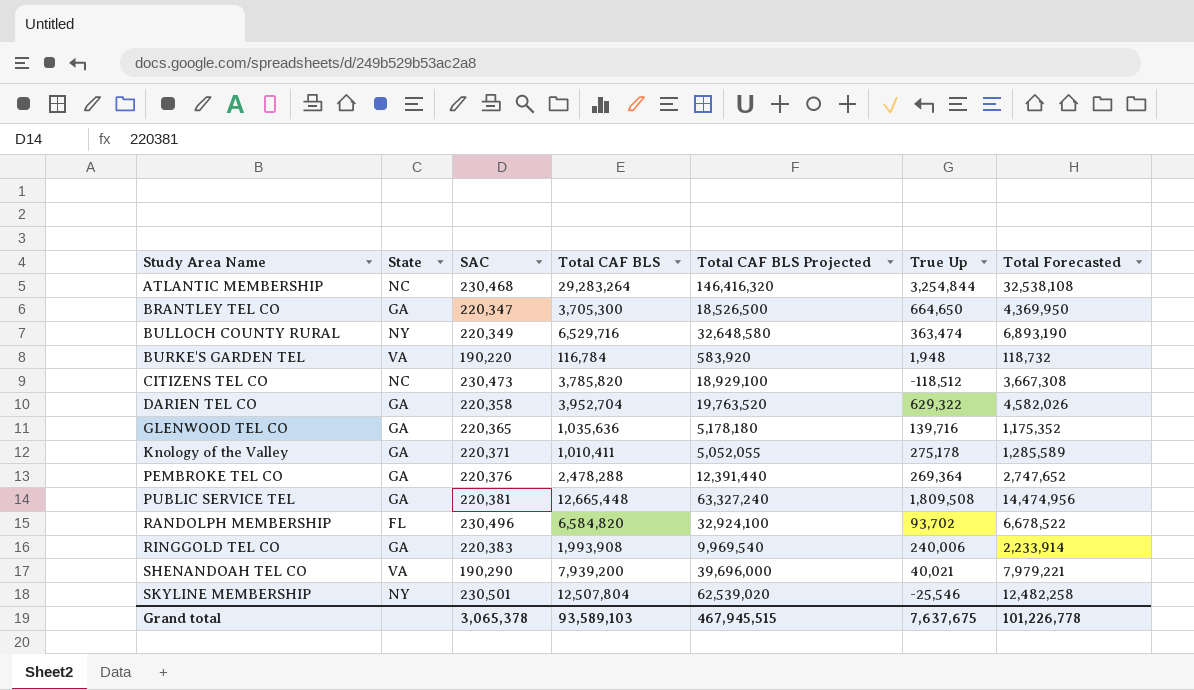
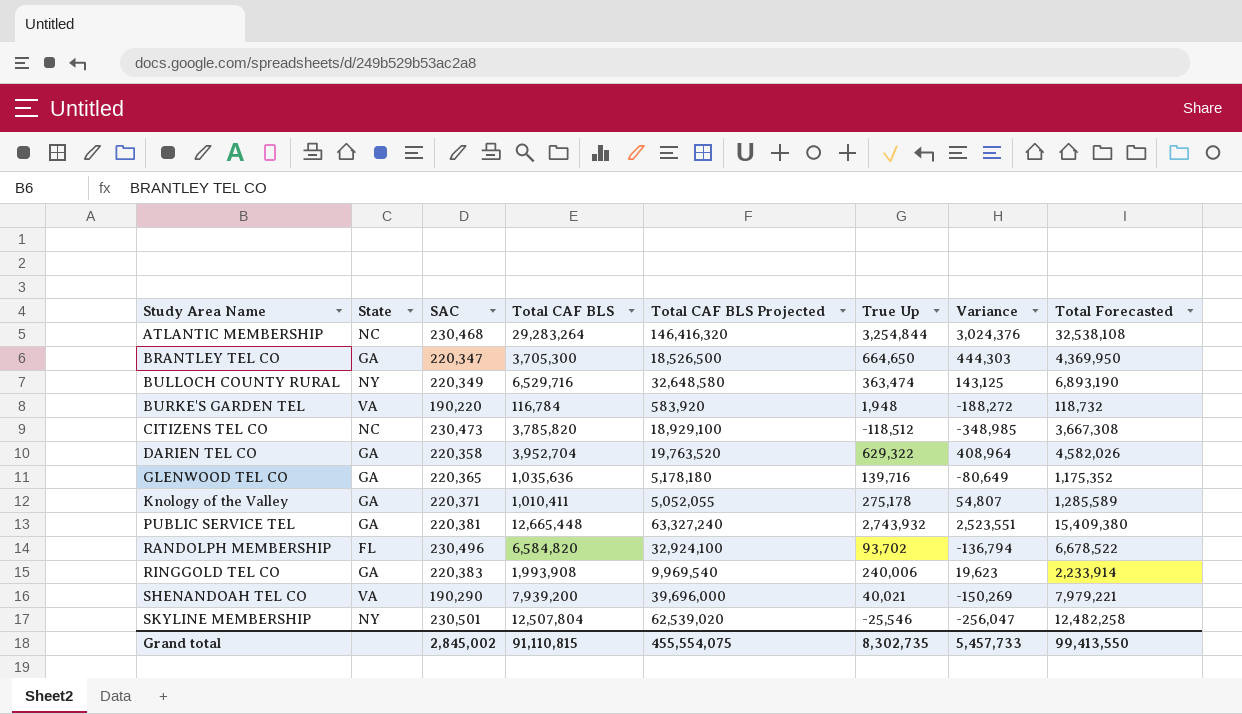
column Variance | formula: none -> [True Up] - [SAC]
row PEMBROKE TEL CO: GA | 220,376 | 2,478,288 | 12,391,440 | 269,364 | 2,747,652 -> none
PUBLIC SERVICE TEL | True Up: 1,809,508 -> 2,743,932
PUBLIC SERVICE TEL | Total Forecasted: 14,474,956 -> 15,409,380
Grand total | SAC: 3,065,378 -> 2,845,002
Grand total | Total CAF BLS: 93,589,103 -> 91,110,815
Grand total | Total CAF BLS Projected: 467,945,515 -> 455,554,075
Grand total | True Up: 7,637,675 -> 8,302,735
Grand total | Total Forecasted: 101,226,778 -> 99,413,550

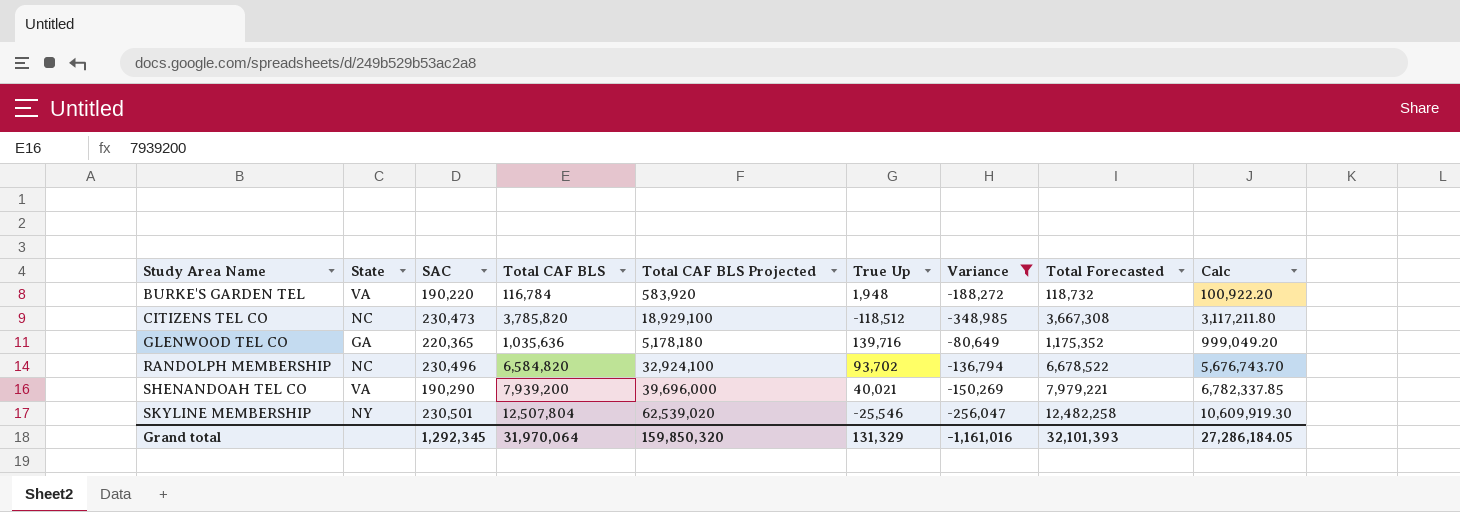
filter: none -> Variance <= -80,649
column Calc | formula: none -> [Total Forecasted] * 0.85
RANDOLPH MEMBERSHIP | State: FL -> NC
Grand total | SAC: 2,845,002 -> 1,292,345
Grand total | Total CAF BLS: 91,110,815 -> 31,970,064
Grand total | Total CAF BLS Projected: 455,554,075 -> 159,850,320
Grand total | True Up: 8,302,735 -> 131,329
Grand total | Variance: 5,457,733 -> -1,161,016
Grand total | Total Forecasted: 99,413,550 -> 32,101,393

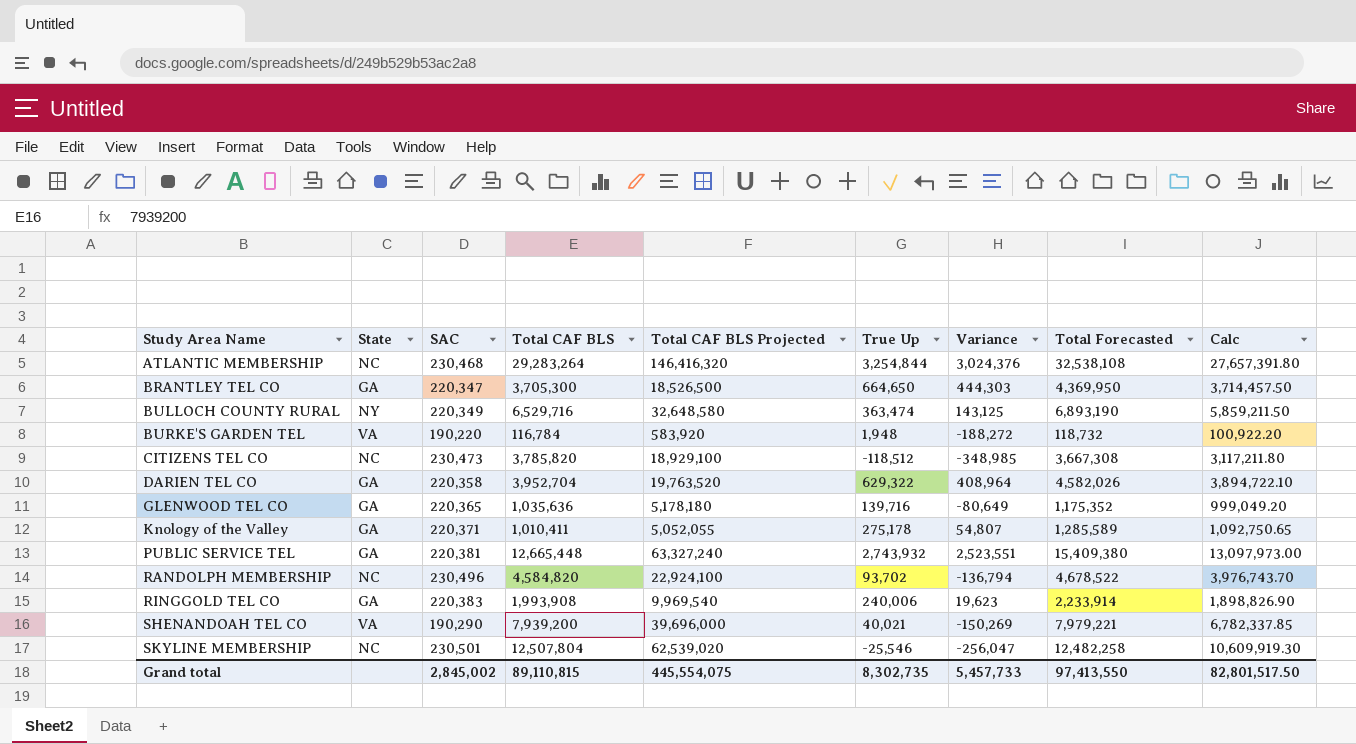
filter: Variance <= -80,649 -> none
RANDOLPH MEMBERSHIP | Total CAF BLS: 6,584,820 -> 4,584,820
RANDOLPH MEMBERSHIP | Total CAF BLS Projected: 32,924,100 -> 22,924,100
RANDOLPH MEMBERSHIP | Total Forecasted: 6,678,522 -> 4,678,522
RANDOLPH MEMBERSHIP | Calc: 5,676,743.70 -> 3,976,743.70
SKYLINE MEMBERSHIP | State: NY -> NC
Grand total | SAC: 1,292,345 -> 2,845,002
Grand total | Total CAF BLS: 31,970,064 -> 89,110,815
Grand total | Total CAF BLS Projected: 159,850,320 -> 445,554,075
Grand total | True Up: 131,329 -> 8,302,735
Grand total | Variance: -1,161,016 -> 5,457,733
Grand total | Total Forecasted: 32,101,393 -> 97,413,550
Grand total | Calc: 27,286,184.05 -> 82,801,517.50

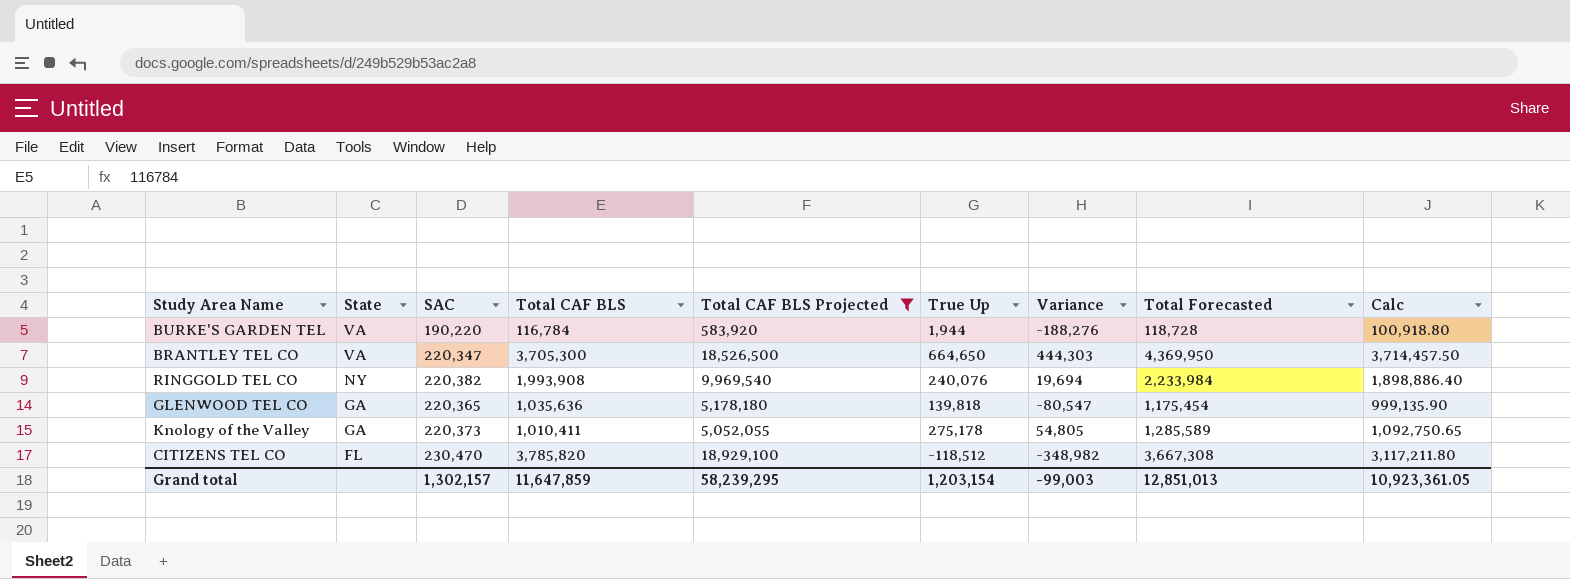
filter: none -> Total CAF BLS Projected <= 18,929,100
row order: Study Area Name ascending -> State descending
BURKE'S GARDEN TEL | True Up: 1,948 -> 1,944
BURKE'S GARDEN TEL | Variance: -188,272 -> -188,276
BURKE'S GARDEN TEL | Total Forecasted: 118,732 -> 118,728
BURKE'S GARDEN TEL | Calc: 100,922.20 -> 100,918.80
BRANTLEY TEL CO | State: GA -> VA
RINGGOLD TEL CO | State: GA -> NY
RINGGOLD TEL CO | SAC: 220,383 -> 220,382
RINGGOLD TEL CO | True Up: 240,006 -> 240,076
RINGGOLD TEL CO | Variance: 19,623 -> 19,694
RINGGOLD TEL CO | Total Forecasted: 2,233,914 -> 2,233,984
RINGGOLD TEL CO | Calc: 1,898,826.90 -> 1,898,886.40
GLENWOOD TEL CO | True Up: 139,716 -> 139,818
GLENWOOD TEL CO | Variance: -80,649 -> -80,547
GLENWOOD TEL CO | Total Forecasted: 1,175,352 -> 1,175,454
GLENWOOD TEL CO | Calc: 999,049.20 -> 999,135.90
Knology of the Valley | SAC: 220,371 -> 220,373
Knology of the Valley | Variance: 54,807 -> 54,805
CITIZENS TEL CO | State: NC -> FL
CITIZENS TEL CO | SAC: 230,473 -> 230,470
CITIZENS TEL CO | Variance: -348,985 -> -348,982
Grand total | SAC: 2,845,002 -> 1,302,157
Grand total | Total CAF BLS: 89,110,815 -> 11,647,859
Grand total | Total CAF BLS Projected: 445,554,075 -> 58,239,295
Grand total | True Up: 8,302,735 -> 1,203,154
Grand total | Variance: 5,457,733 -> -99,003
Grand total | Total Forecasted: 97,413,550 -> 12,851,013
Grand total | Calc: 82,801,517.50 -> 10,923,361.05

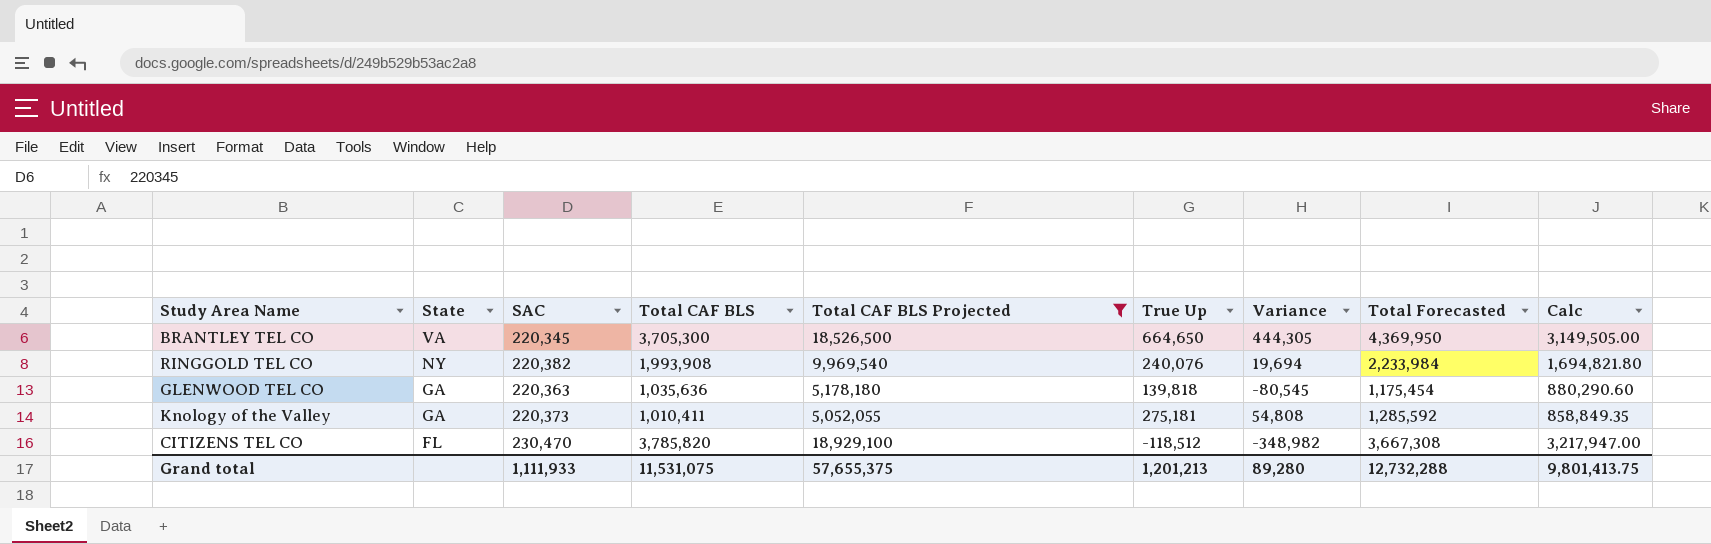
column Calc | formula: [Total Forecasted] * 0.85 -> [Total CAF BLS] * 0.85
row BURKE'S GARDEN TEL: VA | 190,220 | 116,784 | 583,920 | 1,944 | -188,276 | 118,728 | 100,918.80 -> none
BRANTLEY TEL CO | SAC: 220,347 -> 220,345
BRANTLEY TEL CO | Variance: 444,303 -> 444,305
GLENWOOD TEL CO | SAC: 220,365 -> 220,363
GLENWOOD TEL CO | Variance: -80,547 -> -80,545
Knology of the Valley | True Up: 275,178 -> 275,181
Knology of the Valley | Variance: 54,805 -> 54,808
Knology of the Valley | Total Forecasted: 1,285,589 -> 1,285,592
Grand total | SAC: 1,302,157 -> 1,111,933
Grand total | Total CAF BLS: 11,647,859 -> 11,531,075
Grand total | Total CAF BLS Projected: 58,239,295 -> 57,655,375
Grand total | True Up: 1,203,154 -> 1,201,213
Grand total | Variance: -99,003 -> 89,280
Grand total | Total Forecasted: 12,851,013 -> 12,732,288
Grand total | Calc: 10,923,361.05 -> 9,801,413.75

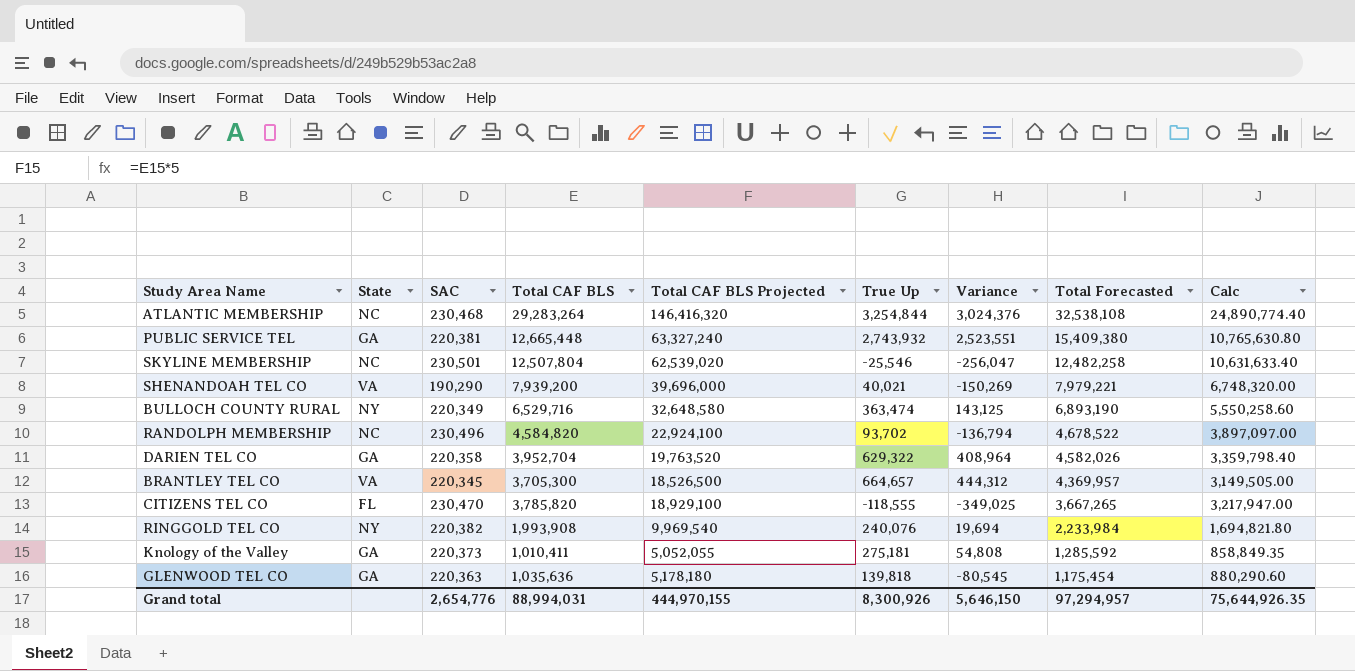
filter: Total CAF BLS Projected <= 18,929,100 -> none
row order: State descending -> Total Forecasted descending
BRANTLEY TEL CO | True Up: 664,650 -> 664,657
BRANTLEY TEL CO | Variance: 444,305 -> 444,312
BRANTLEY TEL CO | Total Forecasted: 4,369,950 -> 4,369,957
CITIZENS TEL CO | True Up: -118,512 -> -118,555
CITIZENS TEL CO | Variance: -348,982 -> -349,025
CITIZENS TEL CO | Total Forecasted: 3,667,308 -> 3,667,265
Grand total | SAC: 1,111,933 -> 2,654,776
Grand total | Total CAF BLS: 11,531,075 -> 88,994,031
Grand total | Total CAF BLS Projected: 57,655,375 -> 444,970,155
Grand total | True Up: 1,201,213 -> 8,300,926
Grand total | Variance: 89,280 -> 5,646,150
Grand total | Total Forecasted: 12,732,288 -> 97,294,957
Grand total | Calc: 9,801,413.75 -> 75,644,926.35

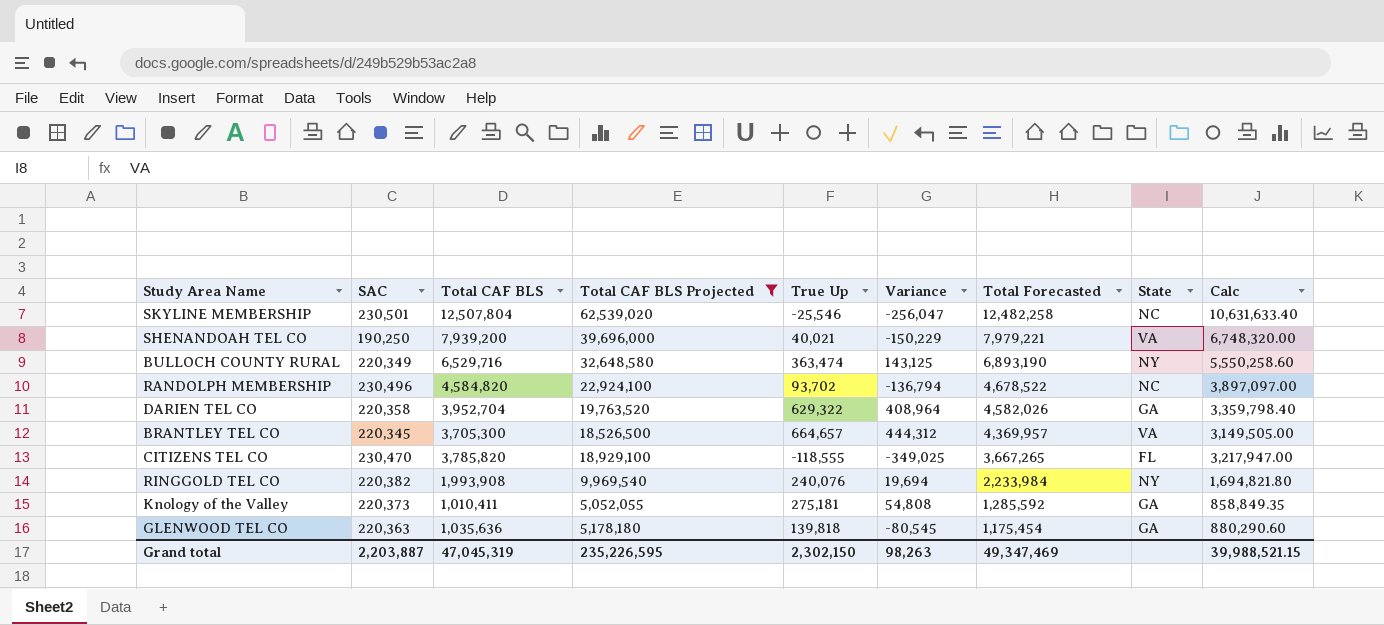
filter: none -> Total CAF BLS Projected <= 62,539,020
column State | position: 2 -> 8
SHENANDOAH TEL CO | SAC: 190,290 -> 190,250
SHENANDOAH TEL CO | Variance: -150,269 -> -150,229
Grand total | SAC: 2,654,776 -> 2,203,887
Grand total | Total CAF BLS: 88,994,031 -> 47,045,319
Grand total | Total CAF BLS Projected: 444,970,155 -> 235,226,595
Grand total | True Up: 8,300,926 -> 2,302,150
Grand total | Variance: 5,646,150 -> 98,263
Grand total | Total Forecasted: 97,294,957 -> 49,347,469
Grand total | Calc: 75,644,926.35 -> 39,988,521.15

